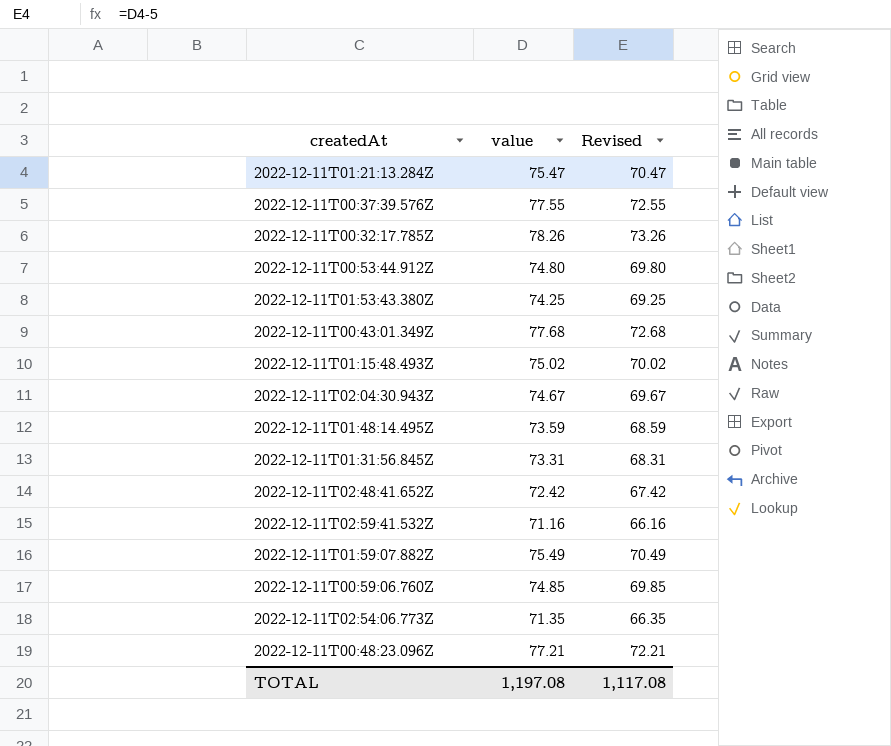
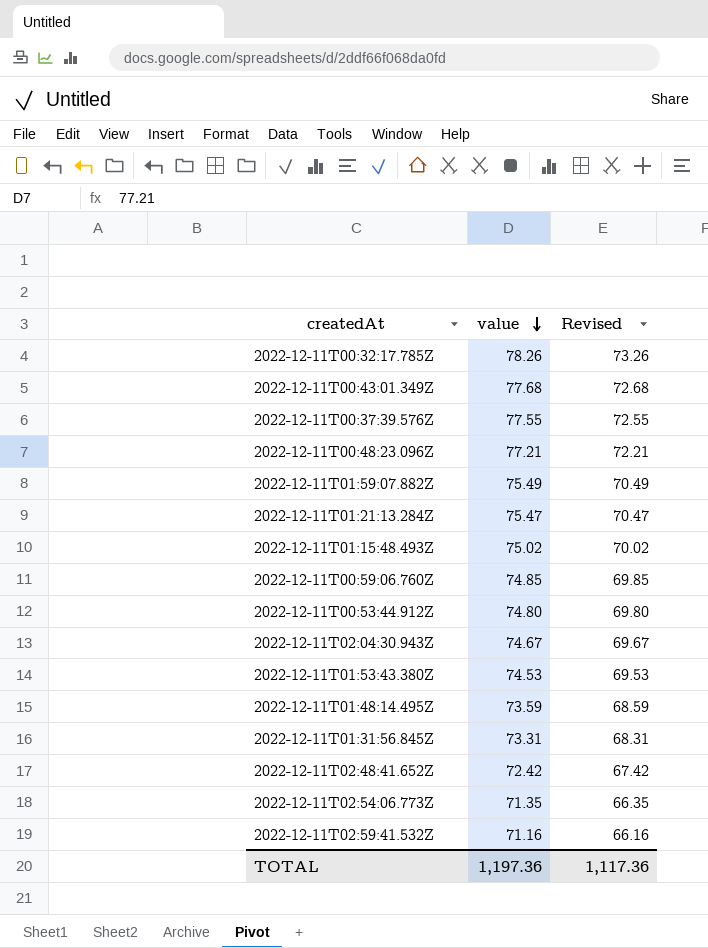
row order: none -> value descending
2022-12-11T01:53:43.380Z | value: 74.25 -> 74.53
2022-12-11T01:53:43.380Z | Revised: 69.25 -> 69.53
TOTAL | value: 1,197.08 -> 1,197.36
TOTAL | Revised: 1,117.08 -> 1,117.36

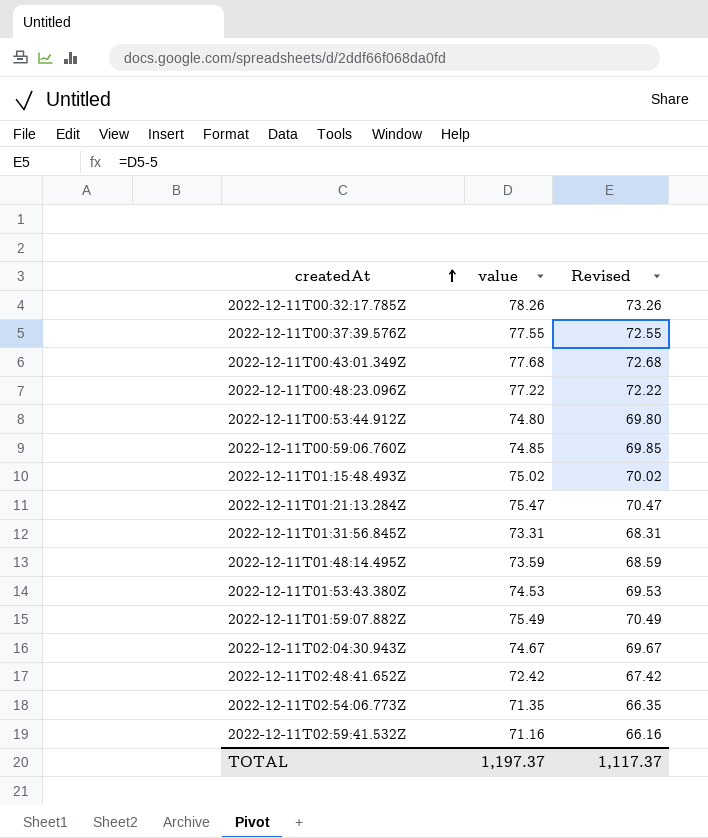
row order: value descending -> createdAt ascending
2022-12-11T00:48:23.096Z | value: 77.21 -> 77.22
2022-12-11T00:48:23.096Z | Revised: 72.21 -> 72.22
TOTAL | value: 1,197.36 -> 1,197.37
TOTAL | Revised: 1,117.36 -> 1,117.37

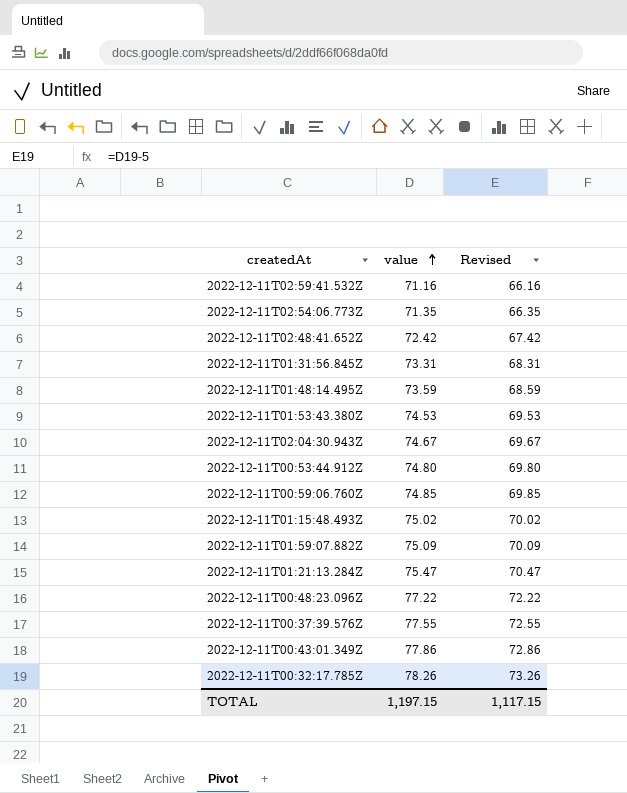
row order: createdAt ascending -> value ascending
2022-12-11T01:59:07.882Z | value: 75.49 -> 75.09
2022-12-11T01:59:07.882Z | Revised: 70.49 -> 70.09
2022-12-11T00:43:01.349Z | value: 77.68 -> 77.86
2022-12-11T00:43:01.349Z | Revised: 72.68 -> 72.86
TOTAL | value: 1,197.37 -> 1,197.15
TOTAL | Revised: 1,117.37 -> 1,117.15

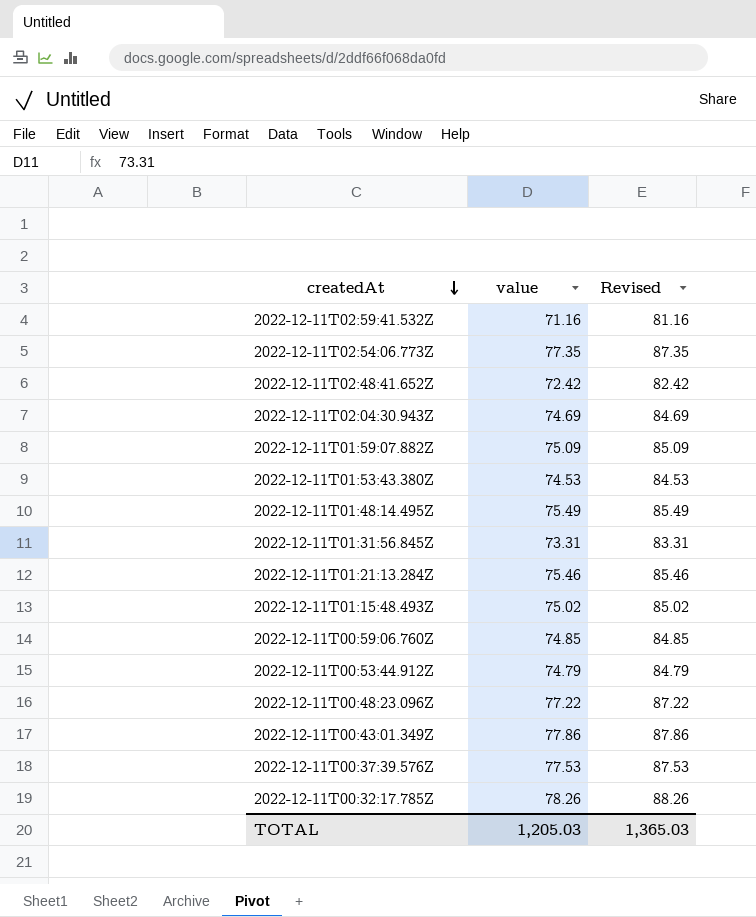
row order: value ascending -> createdAt descending
column Revised | formula: [value] - 5 -> [value] + 10
2022-12-11T02:54:06.773Z | value: 71.35 -> 77.35
2022-12-11T02:04:30.943Z | value: 74.67 -> 74.69
2022-12-11T01:48:14.495Z | value: 73.59 -> 75.49
2022-12-11T01:21:13.284Z | value: 75.47 -> 75.46
2022-12-11T00:53:44.912Z | value: 74.80 -> 74.79
2022-12-11T00:37:39.576Z | value: 77.55 -> 77.53
TOTAL | value: 1,197.15 -> 1,205.03
TOTAL | Revised: 1,117.15 -> 1,365.03

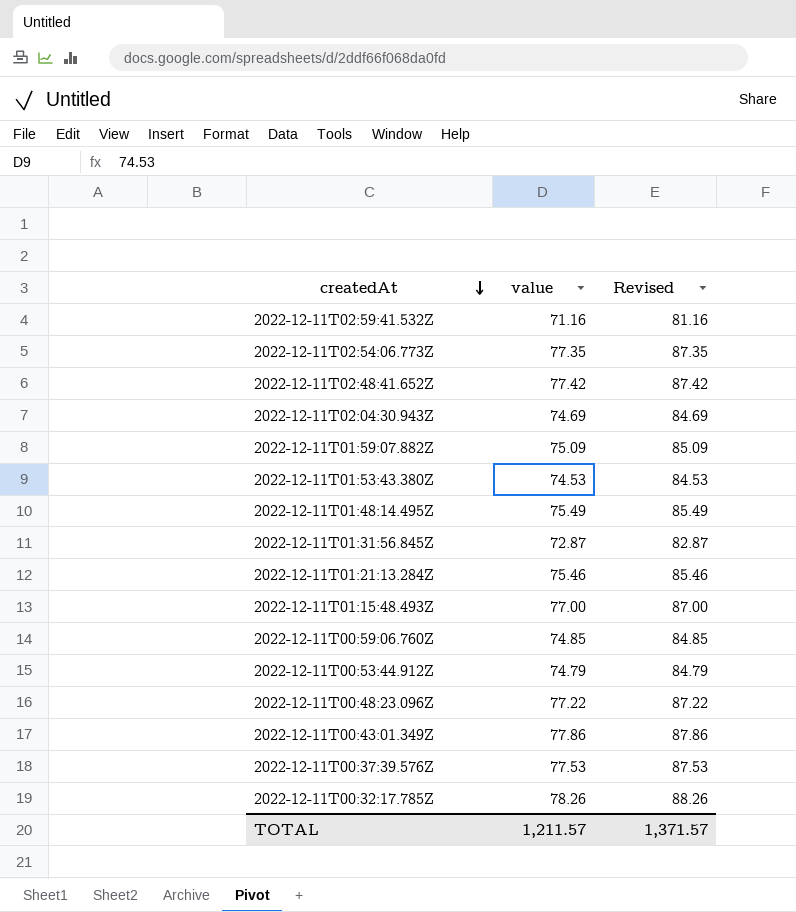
2022-12-11T02:48:41.652Z | value: 72.42 -> 77.42
2022-12-11T02:48:41.652Z | Revised: 82.42 -> 87.42
2022-12-11T01:31:56.845Z | value: 73.31 -> 72.87
2022-12-11T01:31:56.845Z | Revised: 83.31 -> 82.87
2022-12-11T01:15:48.493Z | value: 75.02 -> 77.00
2022-12-11T01:15:48.493Z | Revised: 85.02 -> 87.00
TOTAL | value: 1,205.03 -> 1,211.57
TOTAL | Revised: 1,365.03 -> 1,371.57

